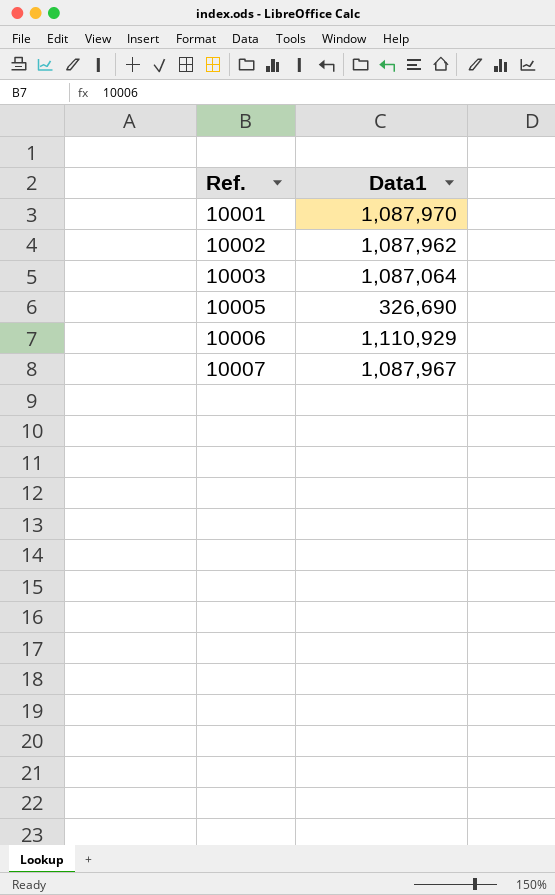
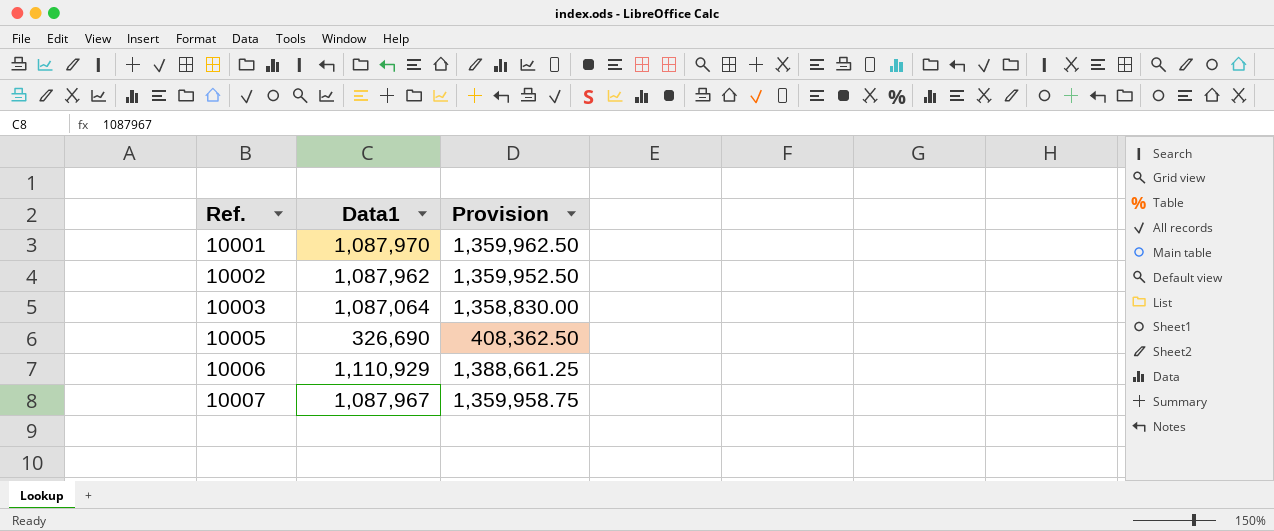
column Provision | formula: none -> [Data1] * 1.25

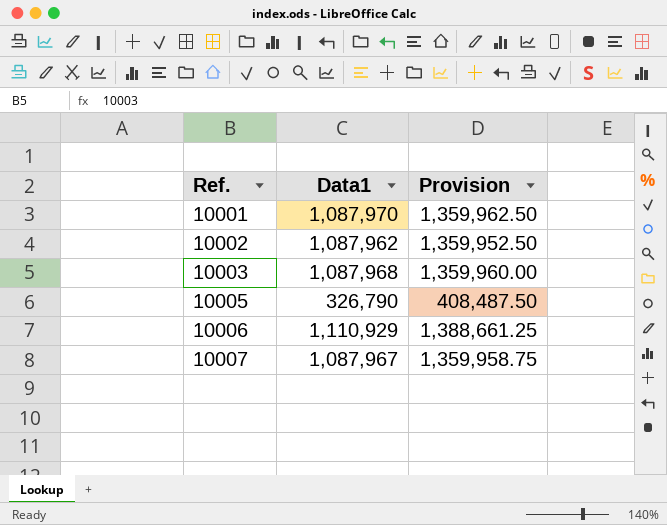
10003 | Data1: 1,087,064 -> 1,087,968
10003 | Provision: 1,358,830.00 -> 1,359,960.00
10005 | Data1: 326,690 -> 326,790
10005 | Provision: 408,362.50 -> 408,487.50

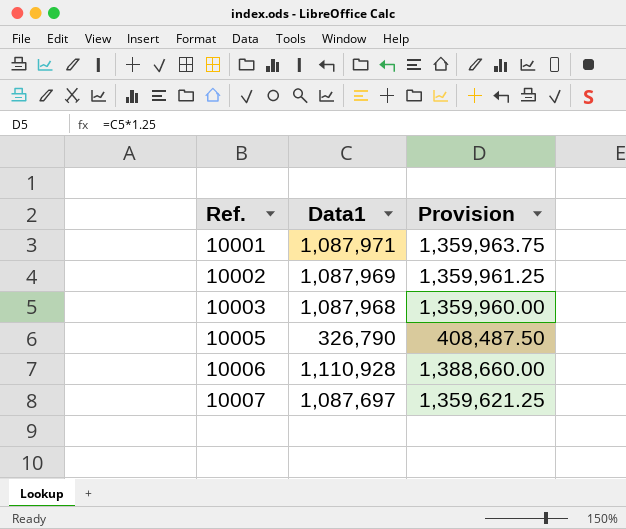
10001 | Data1: 1,087,970 -> 1,087,971
10001 | Provision: 1,359,962.50 -> 1,359,963.75
10002 | Data1: 1,087,962 -> 1,087,969
10002 | Provision: 1,359,952.50 -> 1,359,961.25
10006 | Data1: 1,110,929 -> 1,110,928
10006 | Provision: 1,388,661.25 -> 1,388,660.00
10007 | Data1: 1,087,967 -> 1,087,697
10007 | Provision: 1,359,958.75 -> 1,359,621.25

